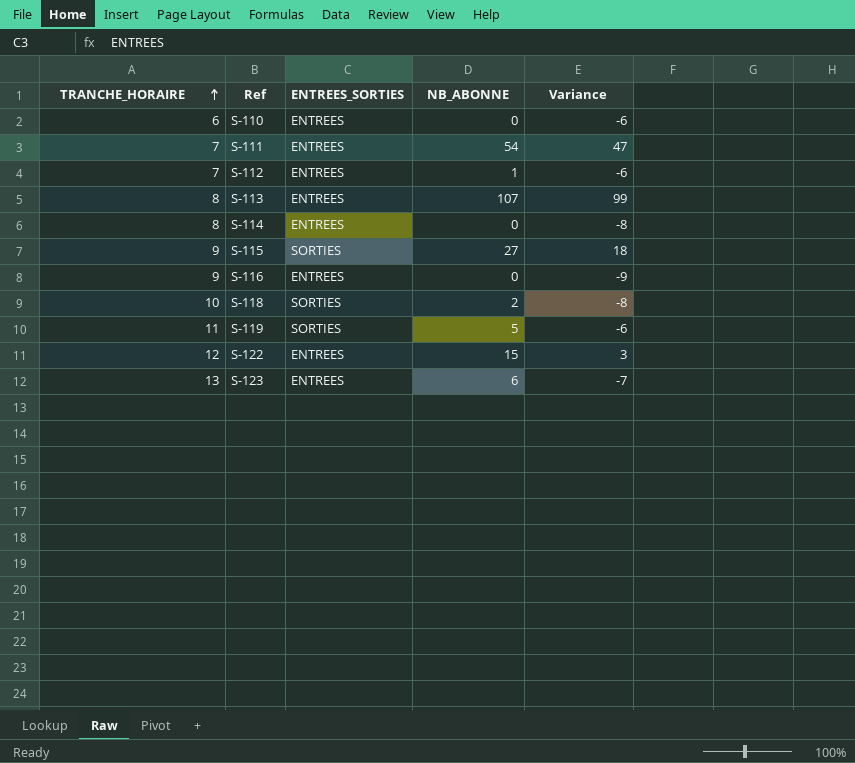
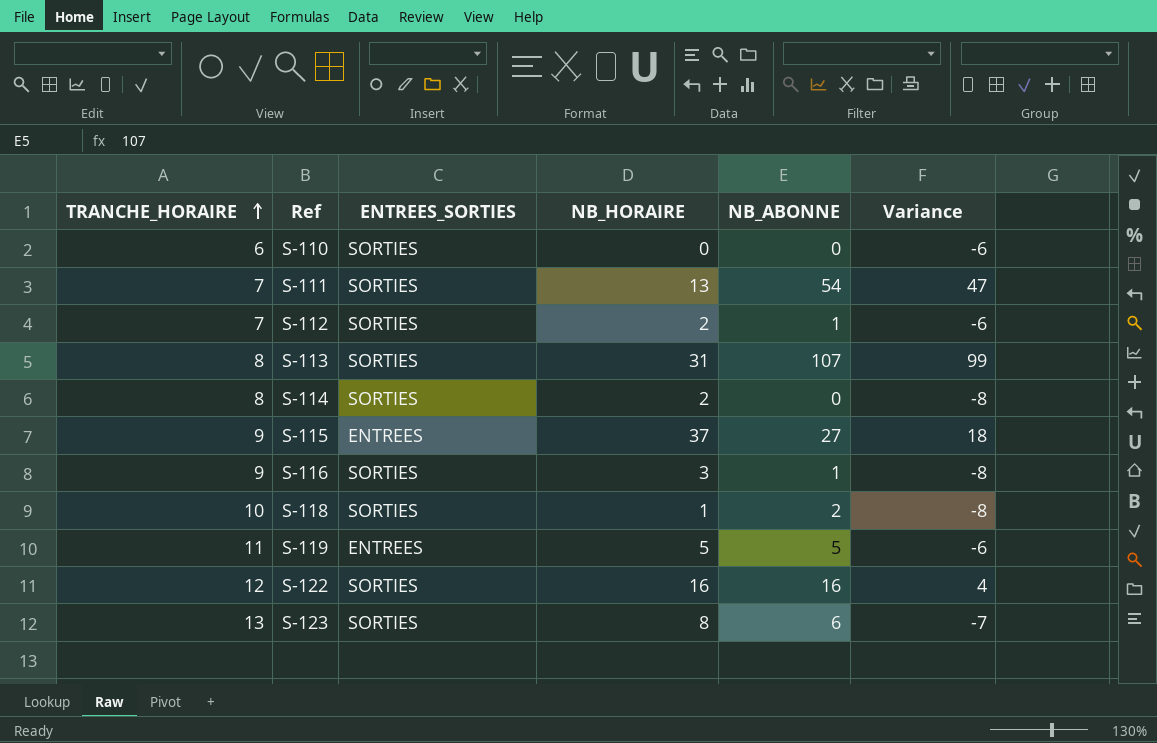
column NB_HORAIRE | position: none -> 4
S-110 | ENTREES_SORTIES: ENTREES -> SORTIES
S-111 | ENTREES_SORTIES: ENTREES -> SORTIES
S-112 | ENTREES_SORTIES: ENTREES -> SORTIES
S-113 | ENTREES_SORTIES: ENTREES -> SORTIES
S-114 | ENTREES_SORTIES: ENTREES -> SORTIES
S-115 | ENTREES_SORTIES: SORTIES -> ENTREES
S-116 | ENTREES_SORTIES: ENTREES -> SORTIES
S-116 | NB_ABONNE: 0 -> 1
S-116 | Variance: -9 -> -8
S-119 | ENTREES_SORTIES: SORTIES -> ENTREES
S-122 | ENTREES_SORTIES: ENTREES -> SORTIES
S-122 | NB_ABONNE: 15 -> 16
S-122 | Variance: 3 -> 4
S-123 | ENTREES_SORTIES: ENTREES -> SORTIES

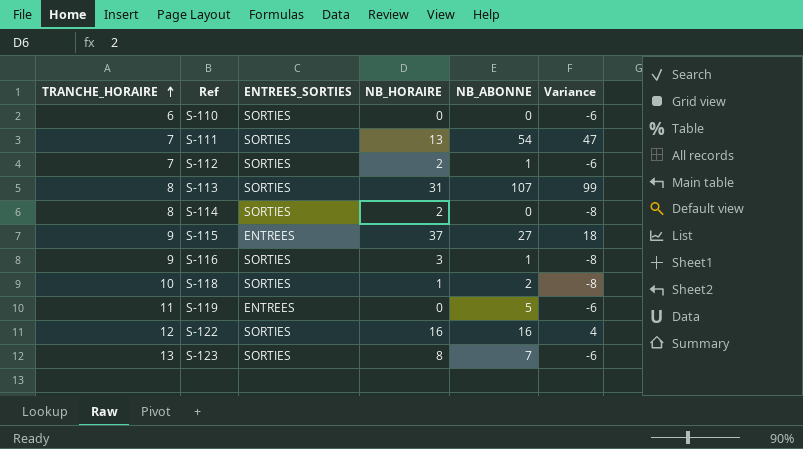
S-119 | NB_HORAIRE: 5 -> 0
S-123 | NB_ABONNE: 6 -> 7
S-123 | Variance: -7 -> -6

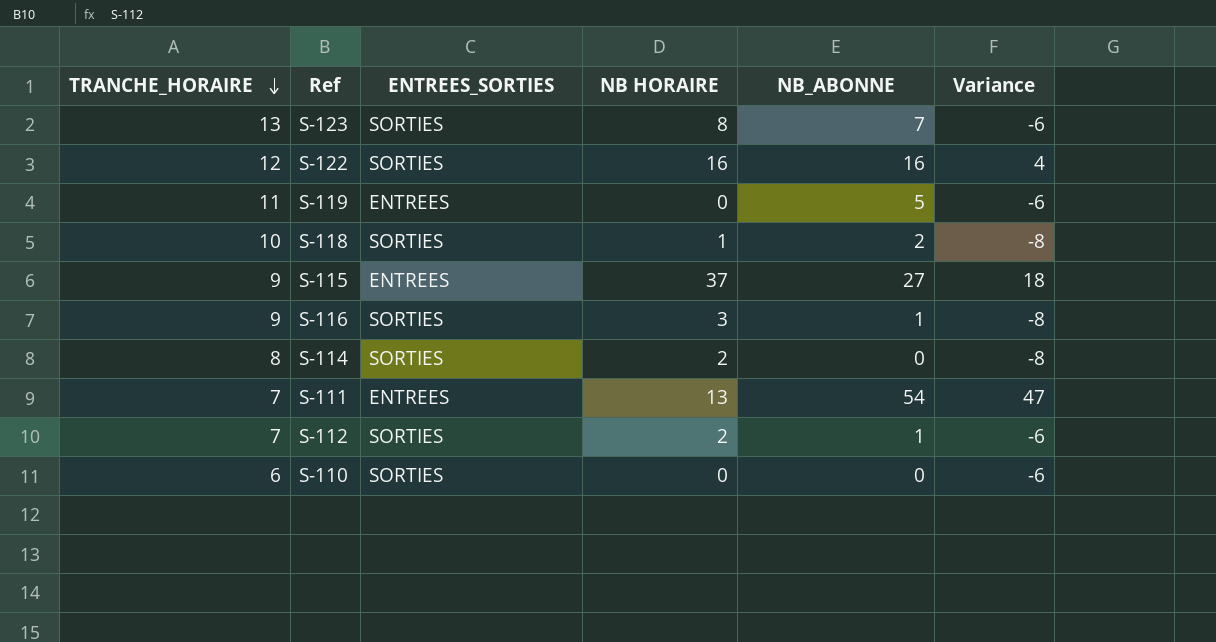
row order: TRANCHE_HORAIRE ascending -> TRANCHE_HORAIRE descending
column name: NB_HORAIRE -> NB HORAIRE
row S-113: 8 | SORTIES | 31 | 107 | 99 -> none
S-111 | ENTREES_SORTIES: SORTIES -> ENTREES

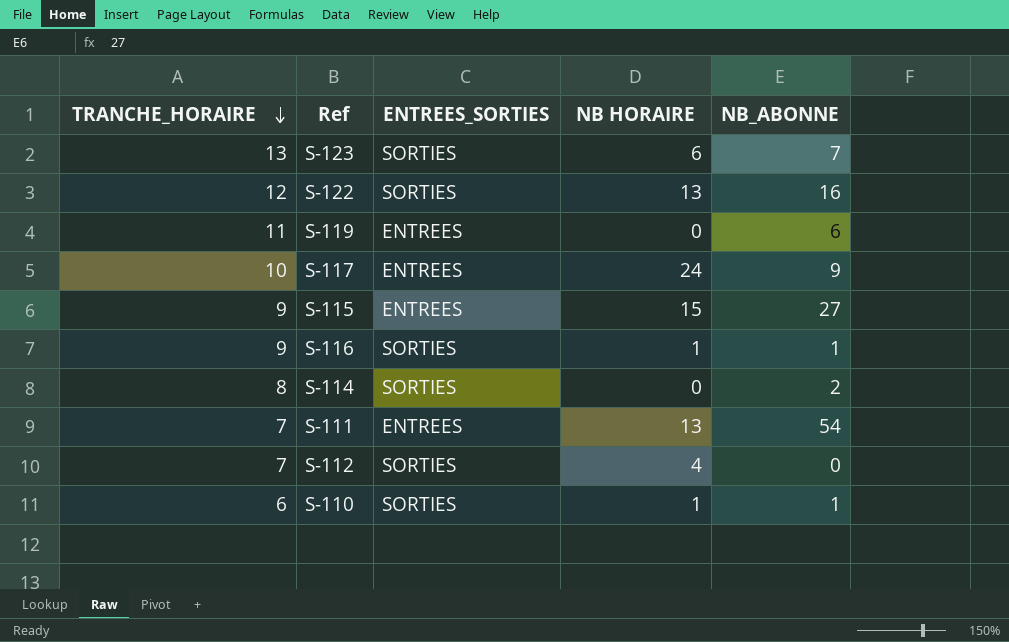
column Variance | formula: [NB_ABONNE] - [TRANCHE_HORAIRE] -> none
row S-118: 10 | SORTIES | 1 | 2 | -8 -> none
S-123 | NB HORAIRE: 8 -> 6
S-122 | NB HORAIRE: 16 -> 13
S-119 | NB_ABONNE: 5 -> 6
row S-117: none -> 10 | ENTREES | 24 | 9
S-115 | NB HORAIRE: 37 -> 15
S-116 | NB HORAIRE: 3 -> 1
S-114 | NB HORAIRE: 2 -> 0
S-114 | NB_ABONNE: 0 -> 2
S-112 | NB HORAIRE: 2 -> 4
S-112 | NB_ABONNE: 1 -> 0
S-110 | NB HORAIRE: 0 -> 1
S-110 | NB_ABONNE: 0 -> 1

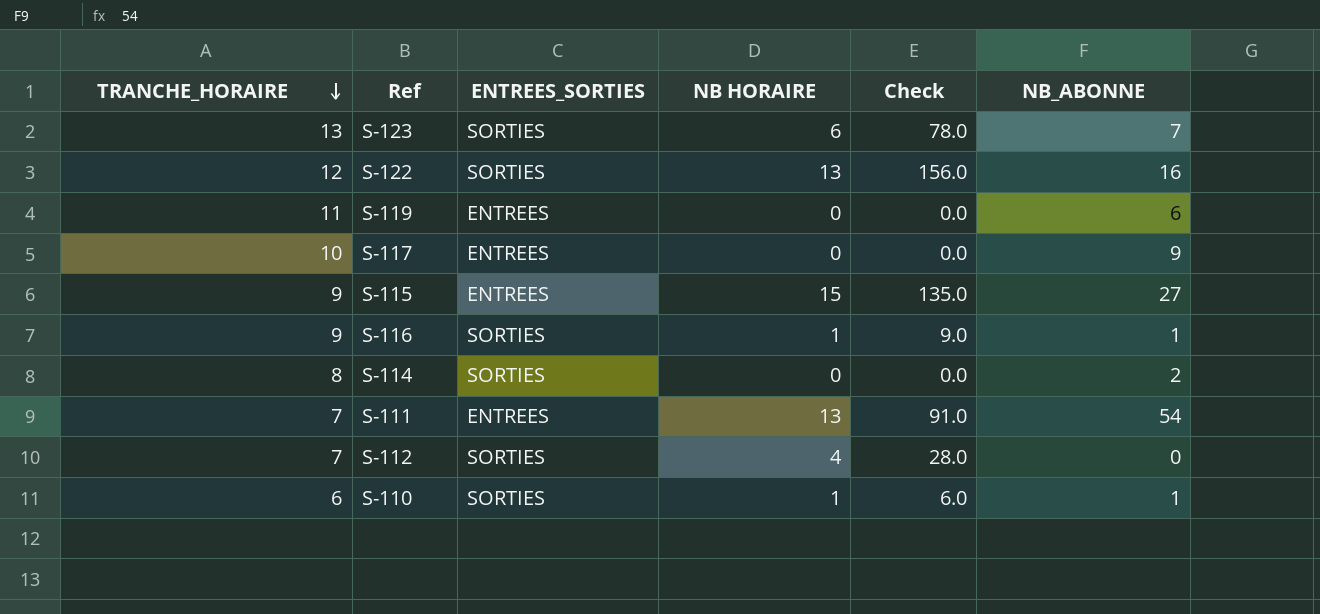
column Check | formula: none -> [TRANCHE_HORAIRE] * [NB HORAIRE]
S-117 | NB HORAIRE: 24 -> 0

